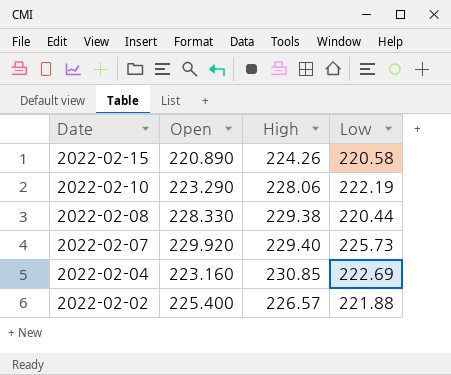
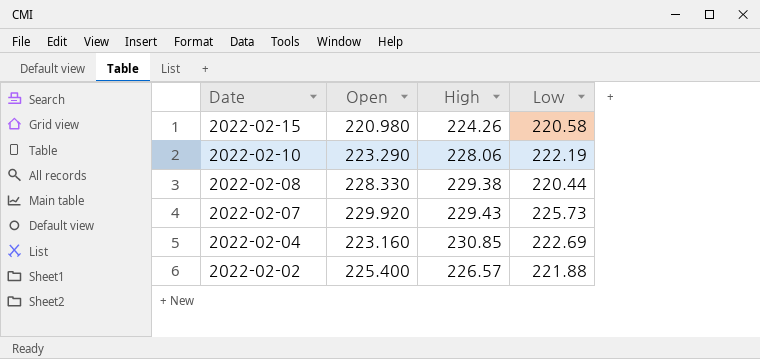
2022-02-15 | Open: 220.890 -> 220.980
2022-02-07 | High: 229.40 -> 229.43

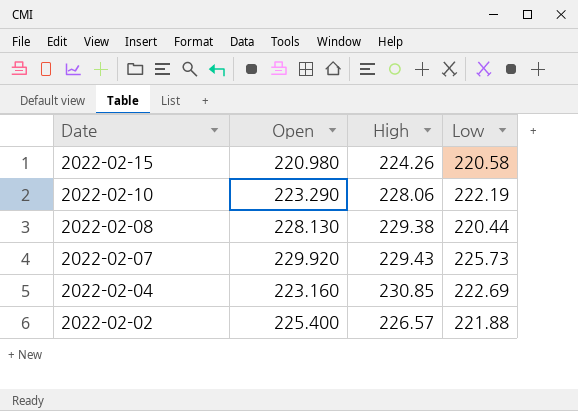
2022-02-08 | Open: 228.330 -> 228.130

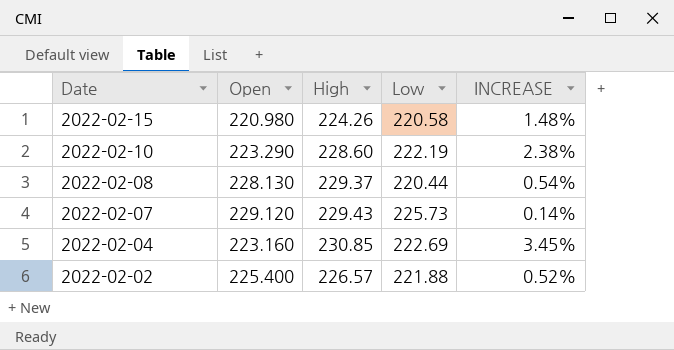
column INCREASE | formula: none -> ([High] - [Open]) / [Open]
2022-02-10 | High: 228.06 -> 228.60
2022-02-08 | High: 229.38 -> 229.37
2022-02-07 | Open: 229.920 -> 229.120

